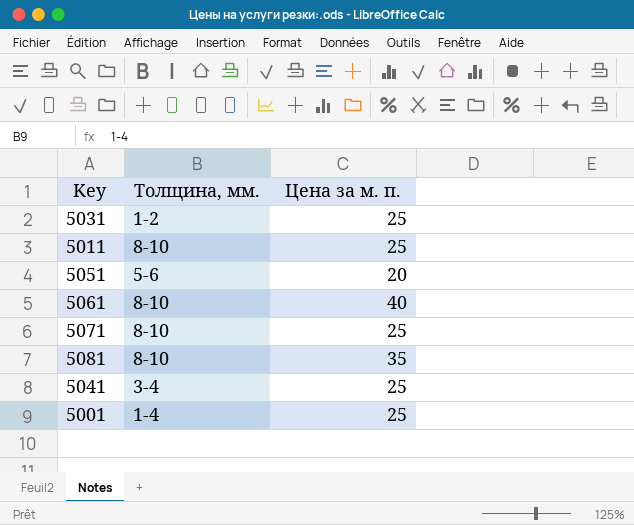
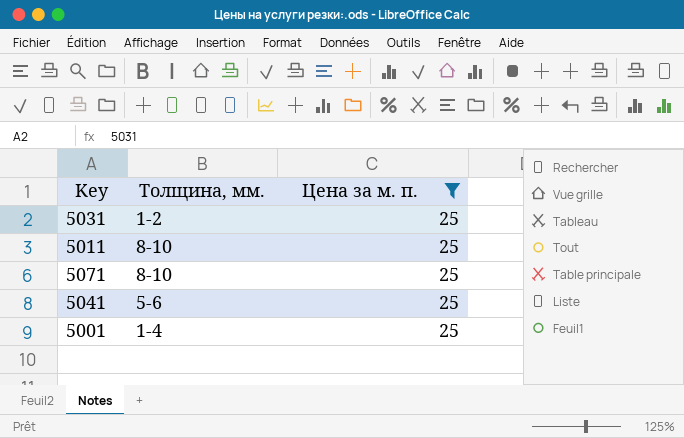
filter: none -> Цена за м. п. = 25
5041 | Толщина, мм.: 3-4 -> 5-6

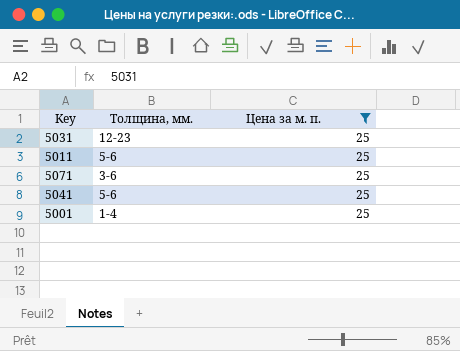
5031 | Толщина, мм.: 1-2 -> 12-23
5011 | Толщина, мм.: 8-10 -> 5-6
5071 | Толщина, мм.: 8-10 -> 3-6

